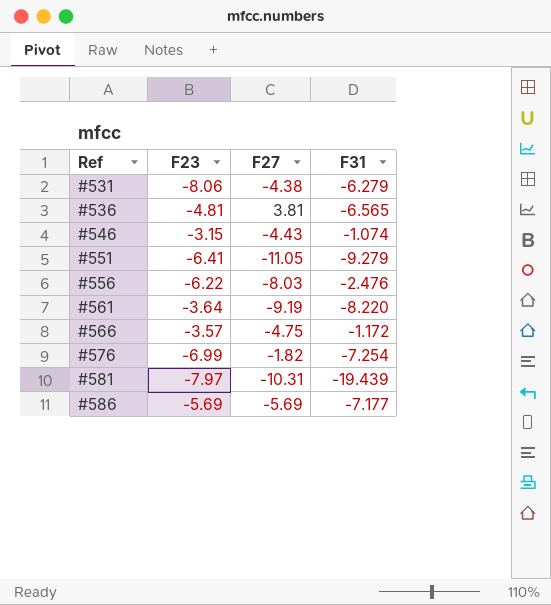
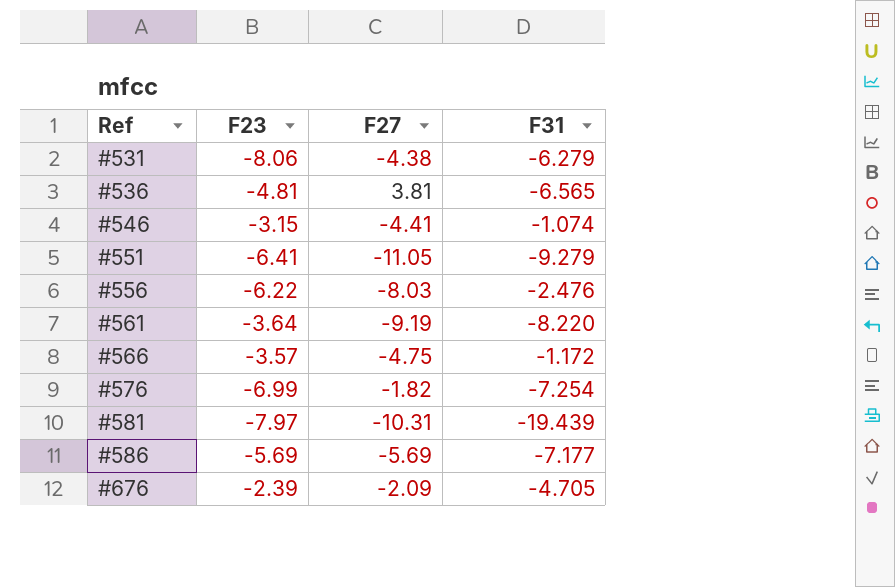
#546 | F27: -4.43 -> -4.41
row #676: none -> -2.39 | -2.09 | -4.705

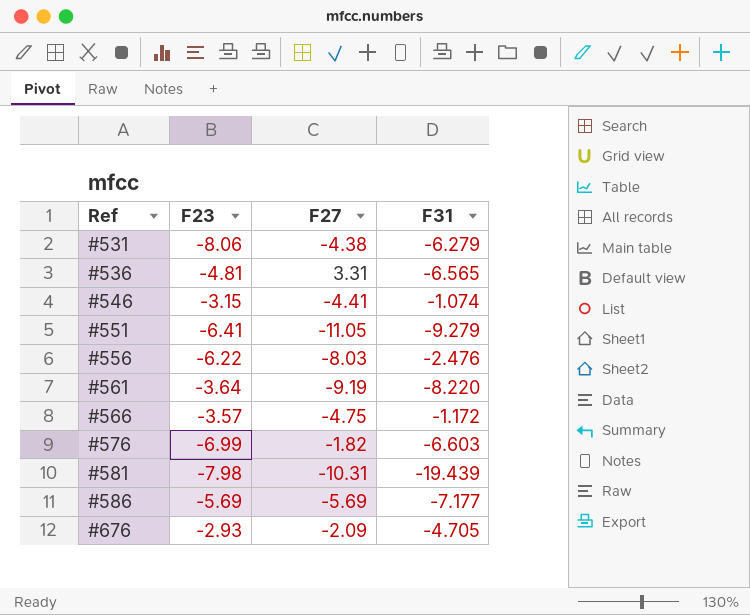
#536 | F27: 3.81 -> 3.31
#576 | F31: -7.254 -> -6.603
#581 | F23: -7.97 -> -7.98
#676 | F23: -2.39 -> -2.93

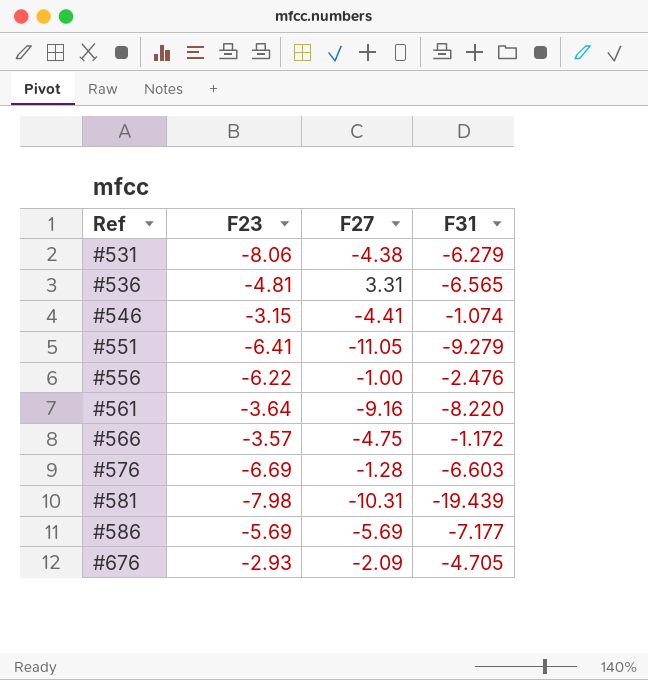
#556 | F27: -8.03 -> -1.00
#561 | F27: -9.19 -> -9.16
#576 | F23: -6.99 -> -6.69
#576 | F27: -1.82 -> -1.28

